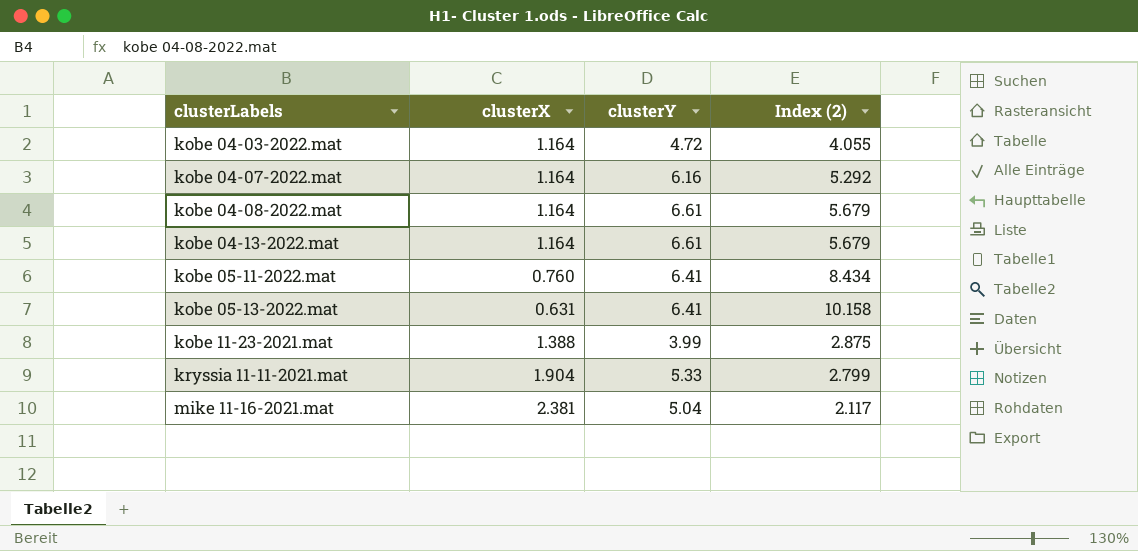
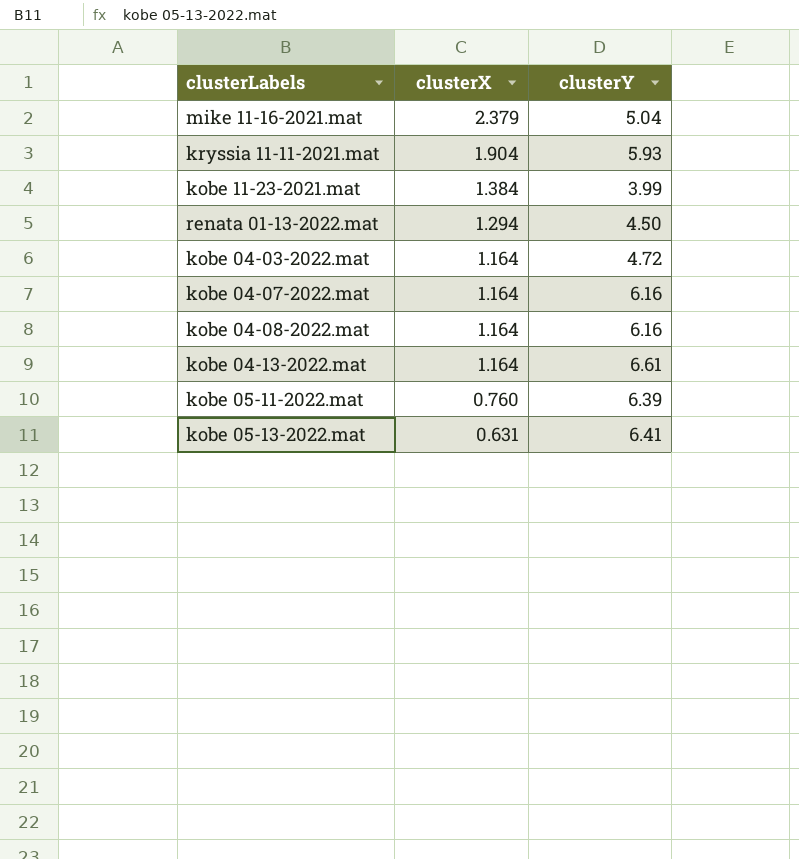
row order: clusterLabels ascending -> clusterX descending
column Index (2) | formula: [clusterY] / [clusterX] -> none
mike 11-16-2021.mat | clusterX: 2.381 -> 2.379
kryssia 11-11-2021.mat | clusterY: 5.33 -> 5.93
kobe 11-23-2021.mat | clusterX: 1.388 -> 1.384
row renata 01-13-2022.mat: none -> 1.294 | 4.50
kobe 04-08-2022.mat | clusterY: 6.61 -> 6.16
kobe 05-11-2022.mat | clusterY: 6.41 -> 6.39

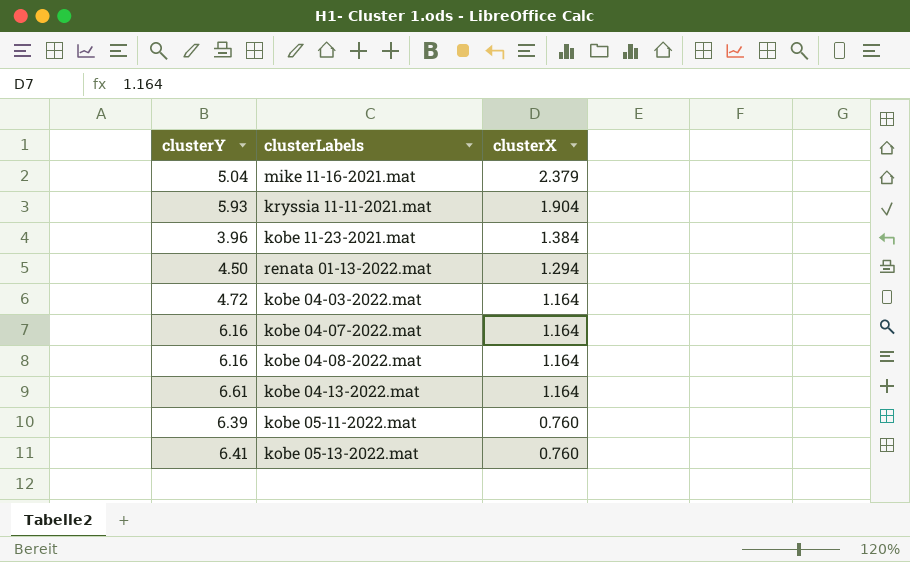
column clusterY | position: 3 -> 1
kobe 11-23-2021.mat | clusterY: 3.99 -> 3.96
kobe 05-13-2022.mat | clusterX: 0.631 -> 0.760

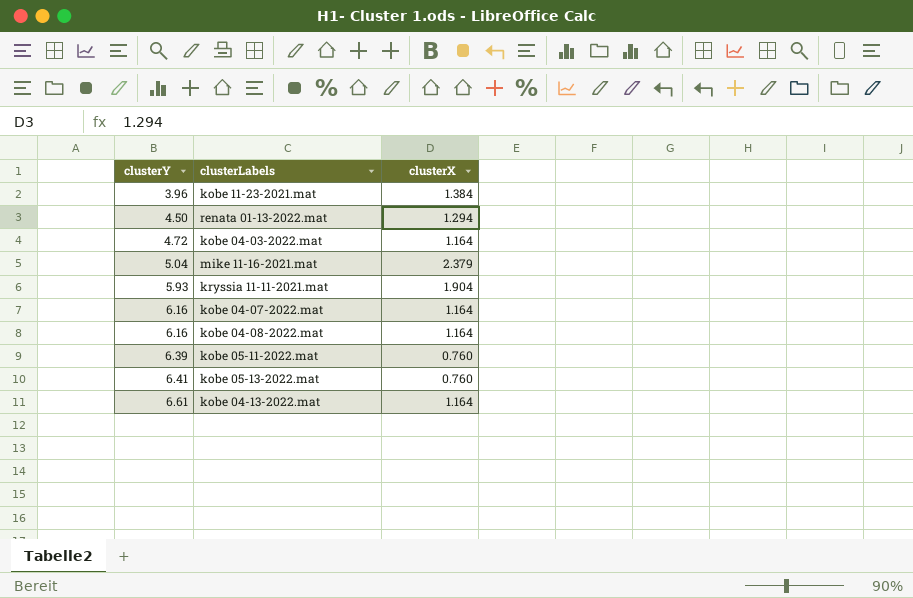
row order: clusterX descending -> clusterY ascending

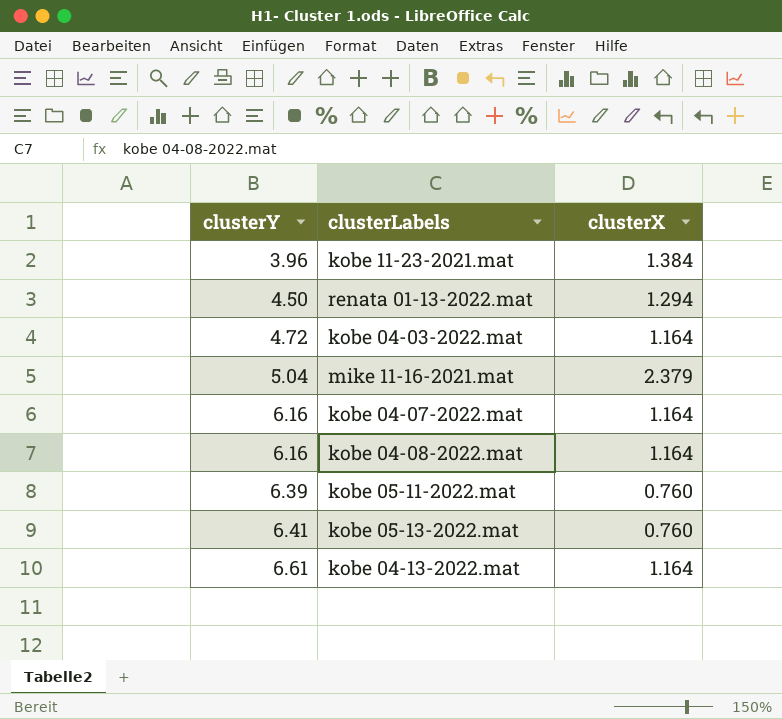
row kryssia 11-11-2021.mat: 5.93 | 1.904 -> none

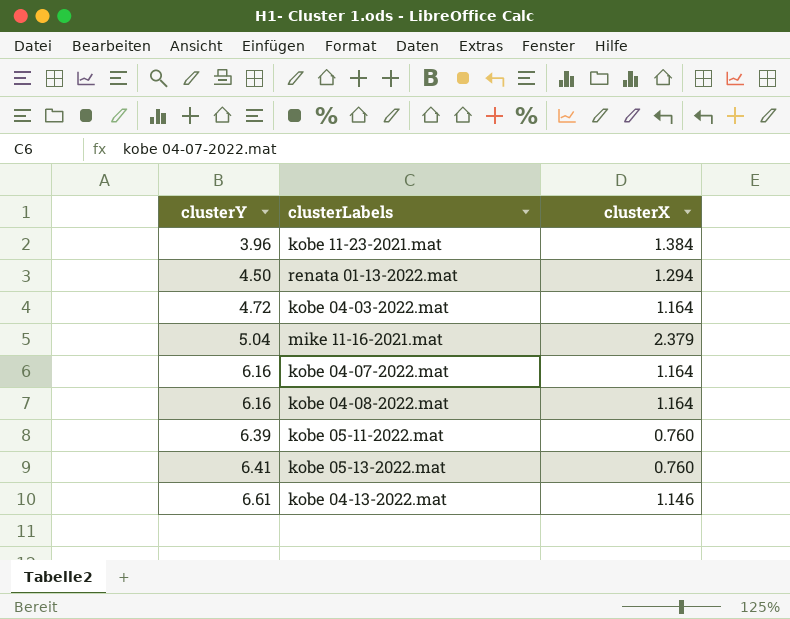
kobe 04-13-2022.mat | clusterX: 1.164 -> 1.146

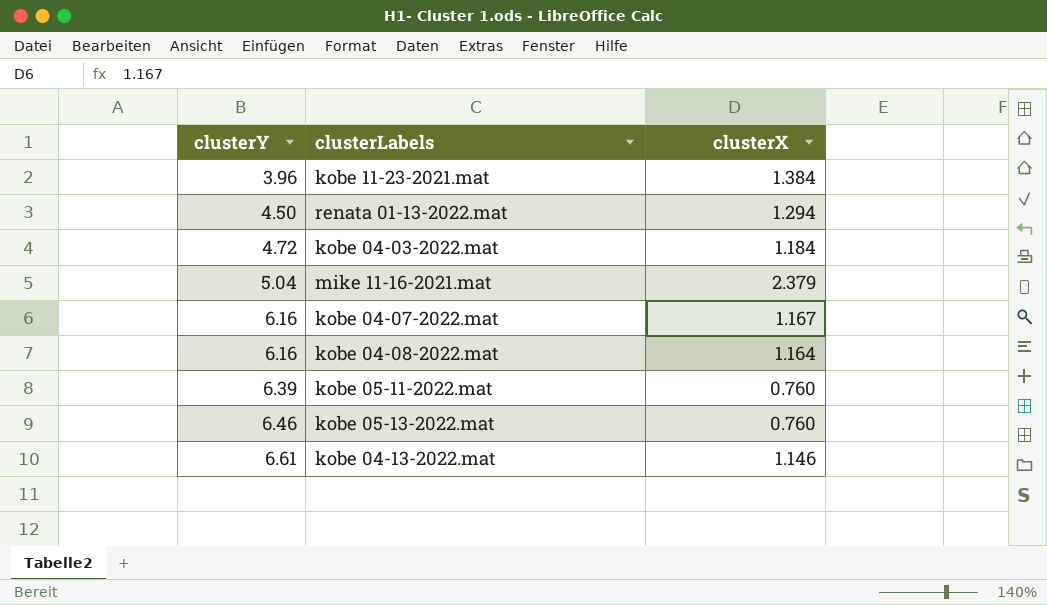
kobe 04-03-2022.mat | clusterX: 1.164 -> 1.184
kobe 04-07-2022.mat | clusterX: 1.164 -> 1.167
kobe 05-13-2022.mat | clusterY: 6.41 -> 6.46

